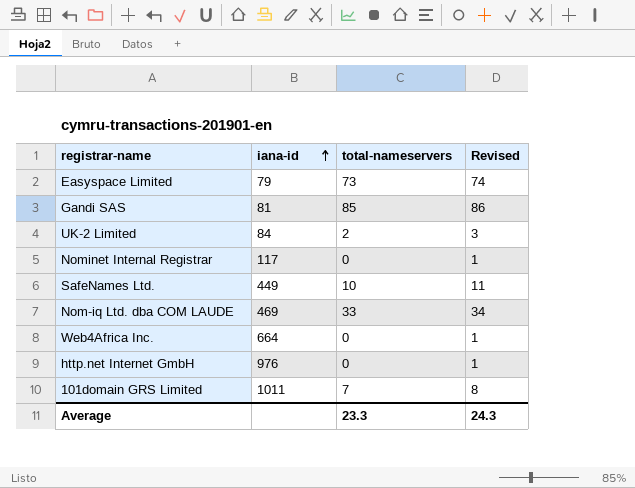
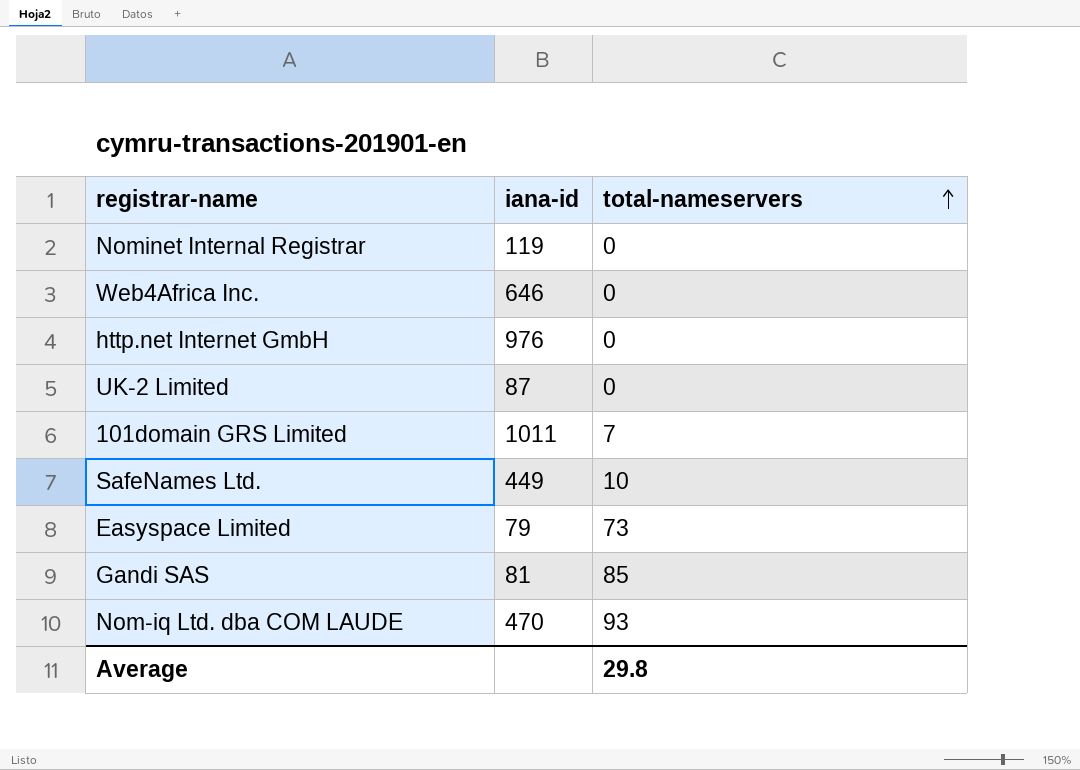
row order: iana-id ascending -> total-nameservers ascending
column Revised | formula: [total-nameservers] + 1 -> none
Nominet Internal Registrar | iana-id: 117 -> 119
Web4Africa Inc. | iana-id: 664 -> 646
UK-2 Limited | iana-id: 84 -> 87
UK-2 Limited | total-nameservers: 2 -> 0
Nom-iq Ltd. dba COM LAUDE | iana-id: 469 -> 470
Nom-iq Ltd. dba COM LAUDE | total-nameservers: 33 -> 93
Average | total-nameservers: 23.3 -> 29.8

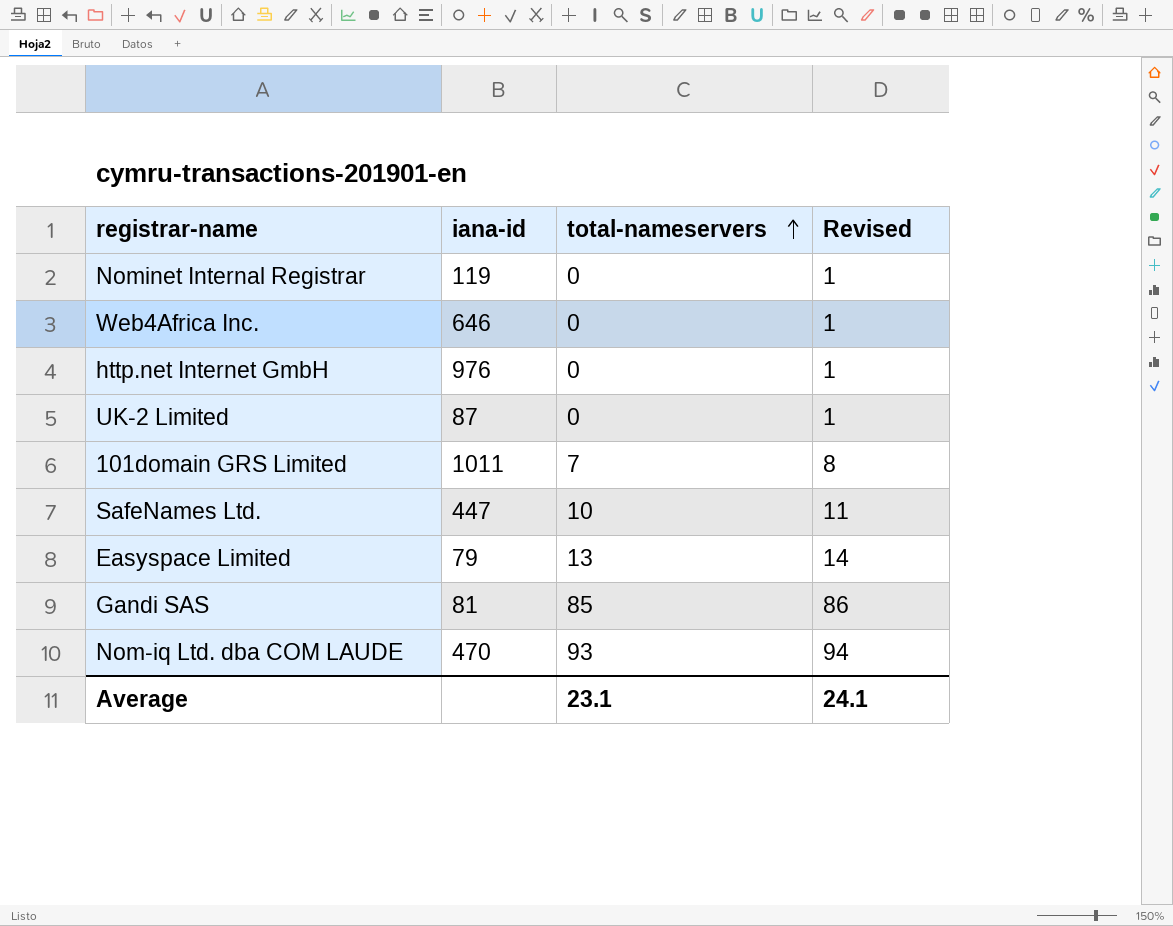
column Revised | formula: none -> [total-nameservers] + 1
SafeNames Ltd. | iana-id: 449 -> 447
Easyspace Limited | total-nameservers: 73 -> 13
Average | total-nameservers: 29.8 -> 23.1

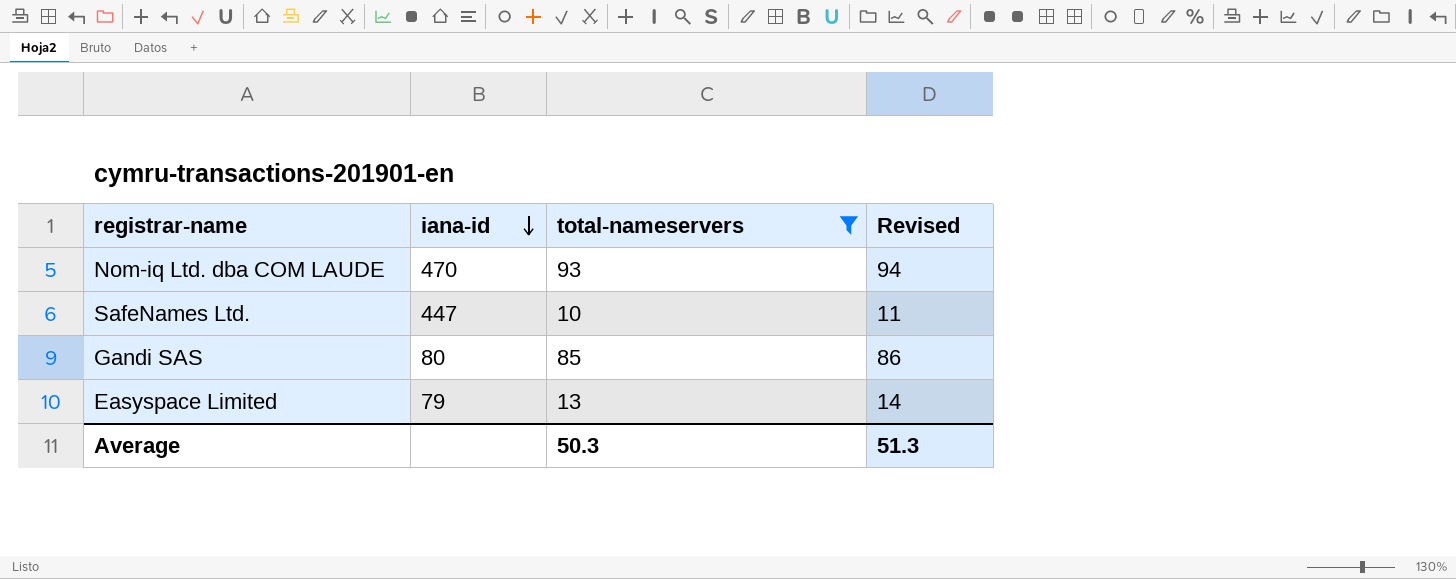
filter: none -> total-nameservers >= 10
row order: total-nameservers ascending -> iana-id descending
Gandi SAS | iana-id: 81 -> 80
Average | total-nameservers: 23.1 -> 50.3
Average | Revised: 24.1 -> 51.3

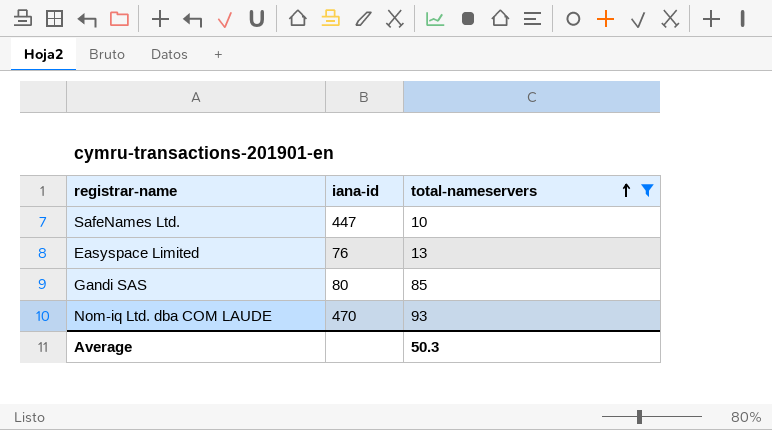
row order: iana-id descending -> total-nameservers ascending
column Revised | formula: [total-nameservers] + 1 -> none
Easyspace Limited | iana-id: 79 -> 76

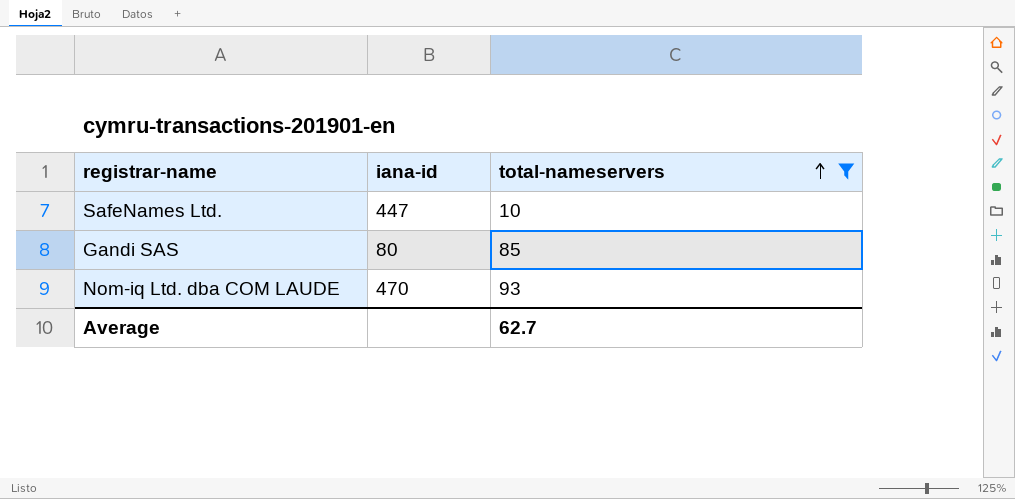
row Easyspace Limited: 76 | 13 -> none
Average | total-nameservers: 50.3 -> 62.7

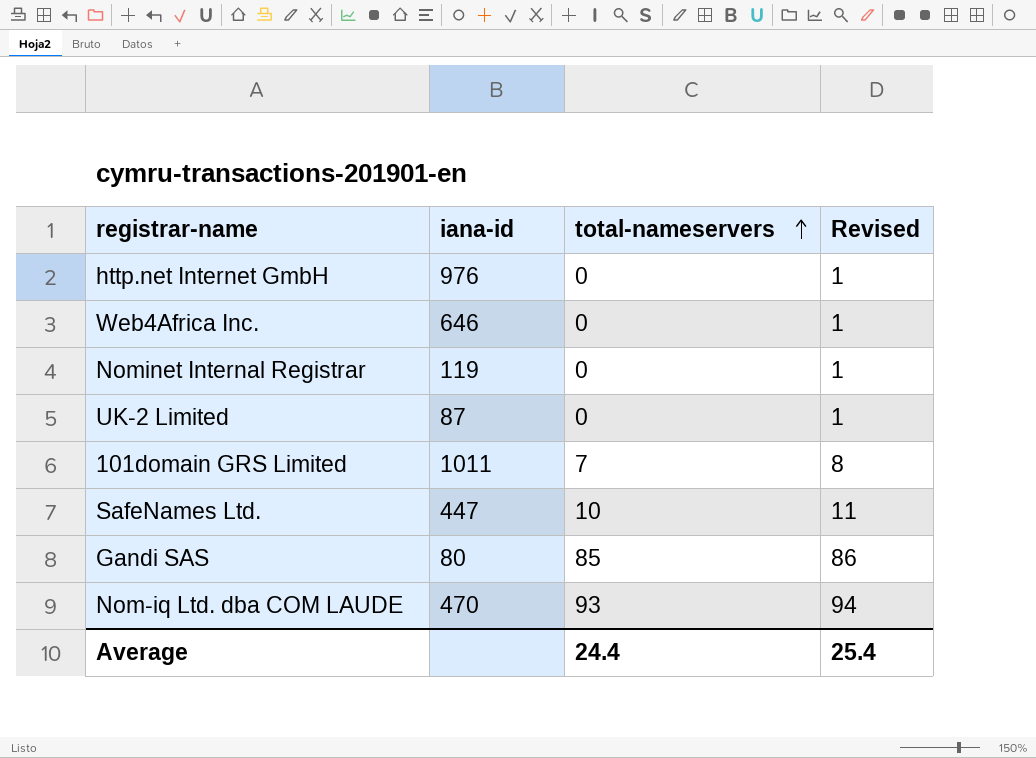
filter: total-nameservers >= 10 -> none
column Revised | formula: none -> [total-nameservers] + 1
Average | total-nameservers: 62.7 -> 24.4

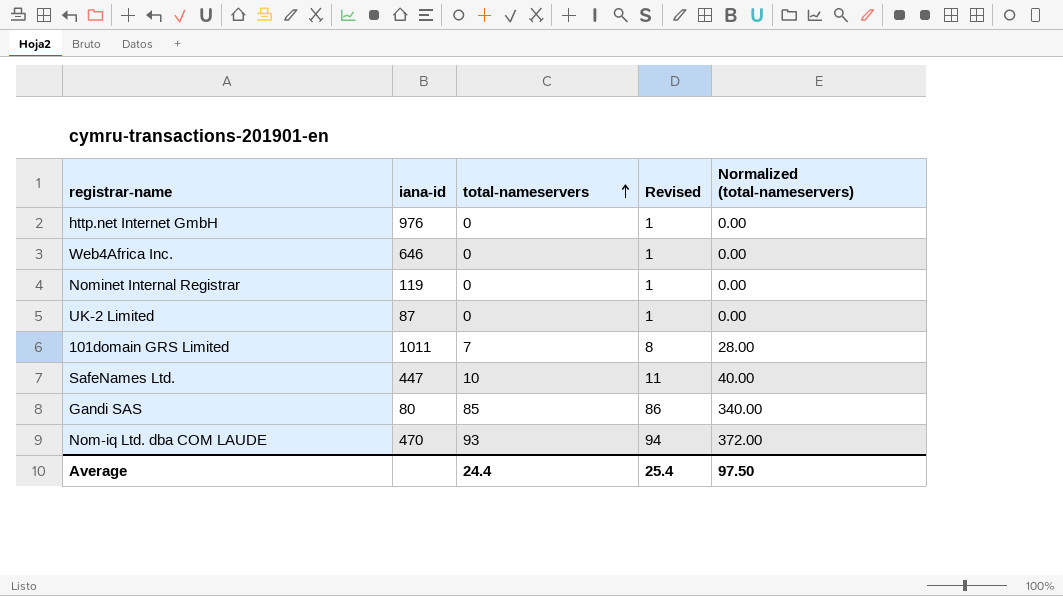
column Normalized (total-nameservers) | formula: none -> [total-nameservers] * 4

